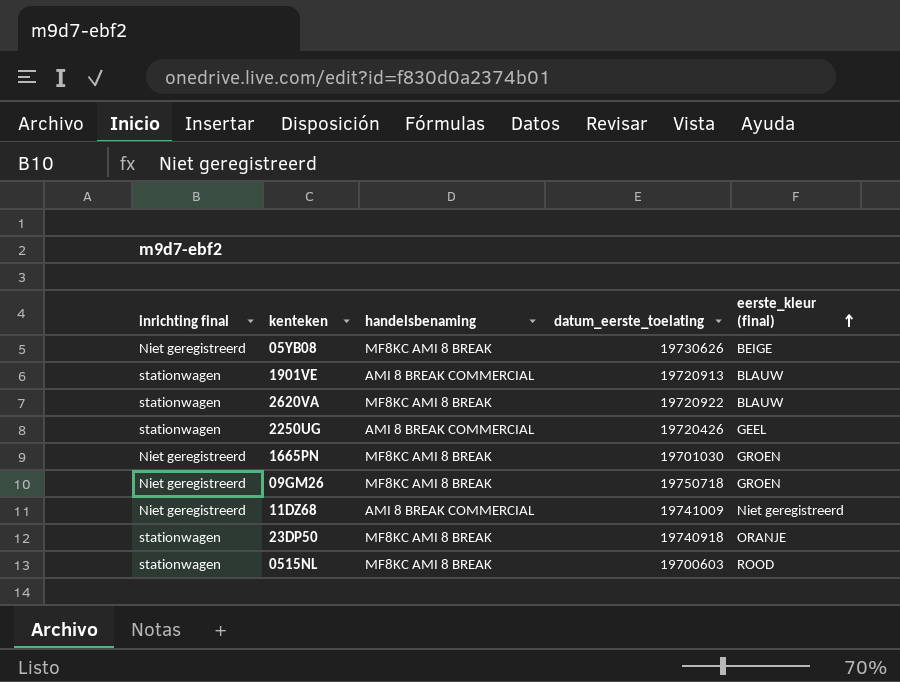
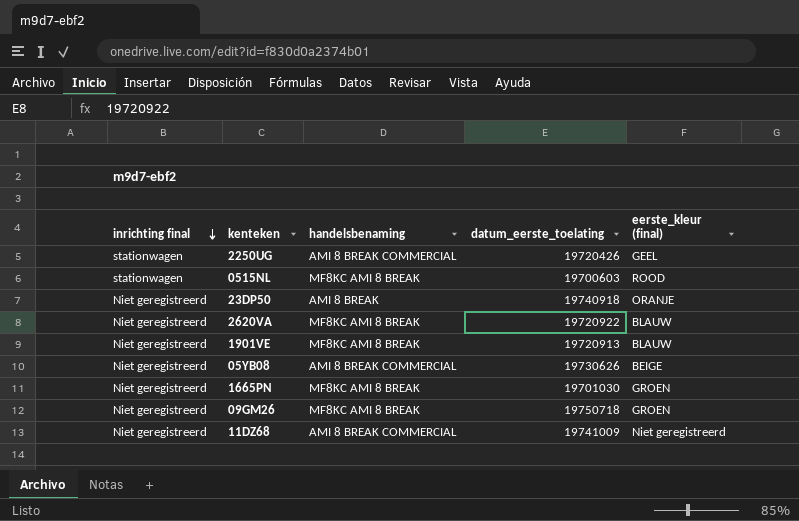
row order: eerste_kleur (final) ascending -> inrichting final descending
23DP50 | inrichting final: stationwagen -> Niet geregistreerd
23DP50 | handelsbenaming: MF8KC AMI 8 BREAK -> AMI 8 BREAK
2620VA | inrichting final: stationwagen -> Niet geregistreerd
1901VE | inrichting final: stationwagen -> Niet geregistreerd
1901VE | handelsbenaming: AMI 8 BREAK COMMERCIAL -> MF8KC AMI 8 BREAK
05YB08 | handelsbenaming: MF8KC AMI 8 BREAK -> AMI 8 BREAK COMMERCIAL

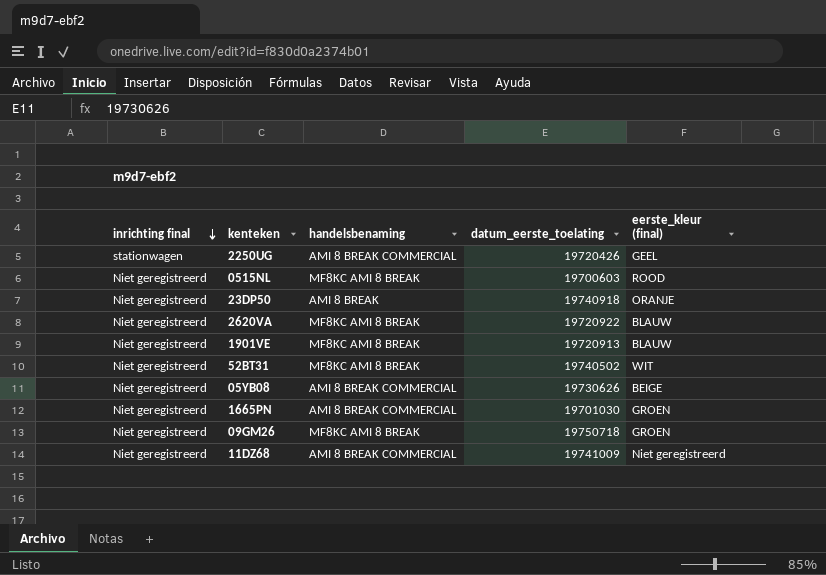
0515NL | inrichting final: stationwagen -> Niet geregistreerd
row 52BT31: none -> Niet geregistreerd | MF8KC AMI 8 BREAK | 19740502 | WIT
1665PN | handelsbenaming: MF8KC AMI 8 BREAK -> AMI 8 BREAK COMMERCIAL

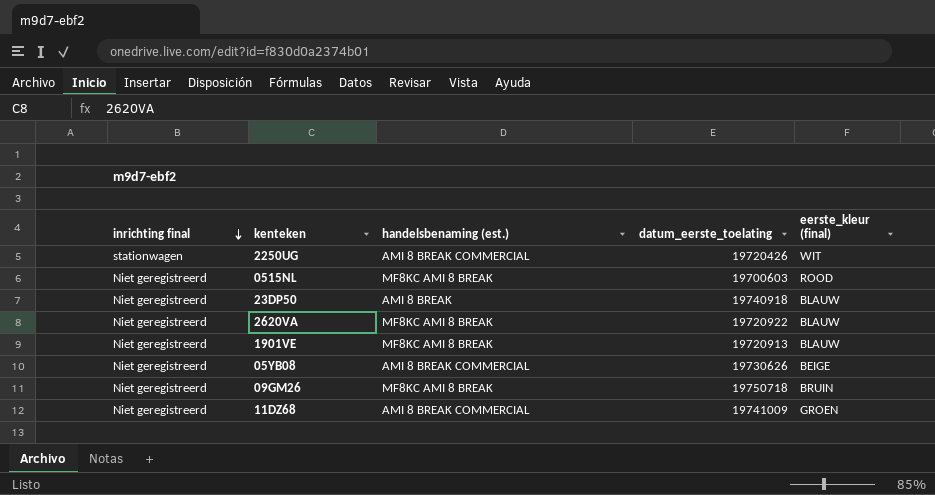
column name: handelsbenaming -> handelsbenaming (est.)
row 52BT31: Niet geregistreerd | MF8KC AMI 8 BREAK | 19740502 | WIT -> none
row 1665PN: Niet geregistreerd | AMI 8 BREAK COMMERCIAL | 19701030 | GROEN -> none
2250UG | eerste_kleur (final): GEEL -> WIT
23DP50 | eerste_kleur (final): ORANJE -> BLAUW
09GM26 | eerste_kleur (final): GROEN -> BRUIN
11DZ68 | eerste_kleur (final): Niet geregistreerd -> GROEN

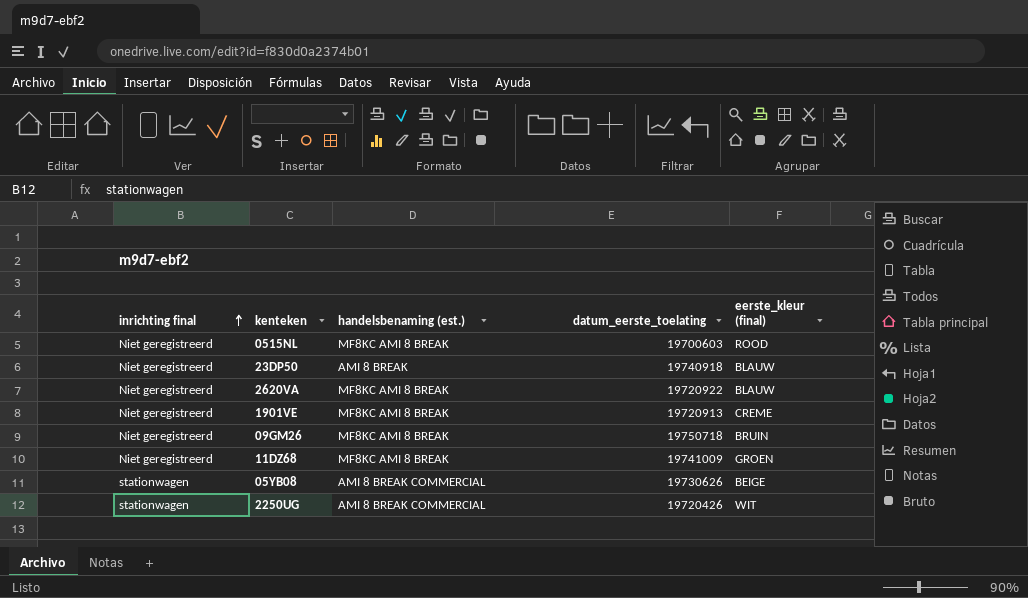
row order: inrichting final descending -> inrichting final ascending
1901VE | eerste_kleur (final): BLAUW -> CREME
11DZ68 | handelsbenaming (est.): AMI 8 BREAK COMMERCIAL -> MF8KC AMI 8 BREAK
05YB08 | inrichting final: Niet geregistreerd -> stationwagen

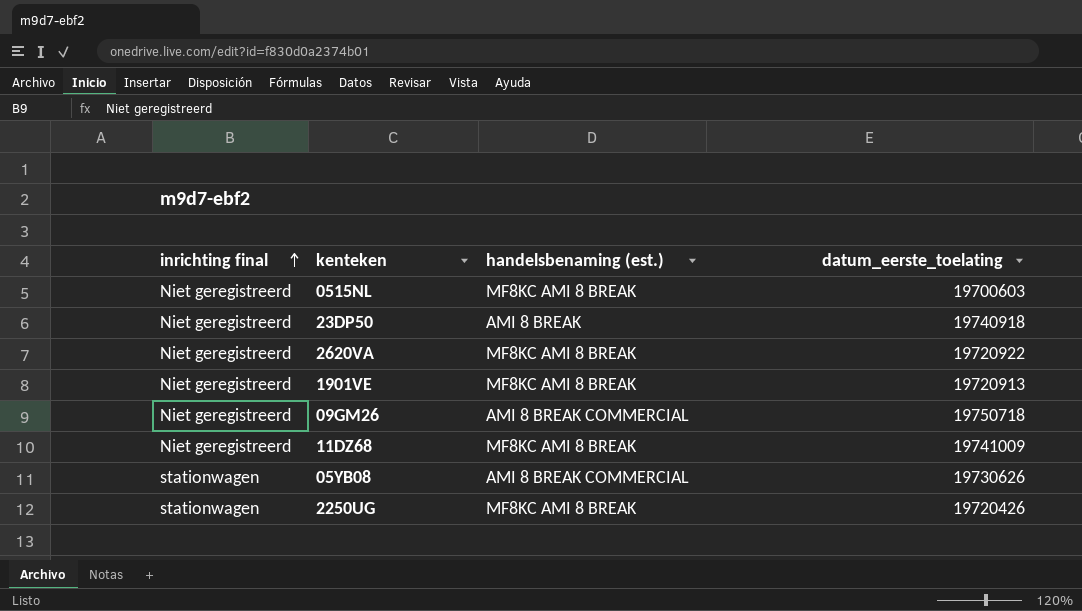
column eerste_kleur (final) | position: 5 -> none
09GM26 | handelsbenaming (est.): MF8KC AMI 8 BREAK -> AMI 8 BREAK COMMERCIAL
2250UG | handelsbenaming (est.): AMI 8 BREAK COMMERCIAL -> MF8KC AMI 8 BREAK

